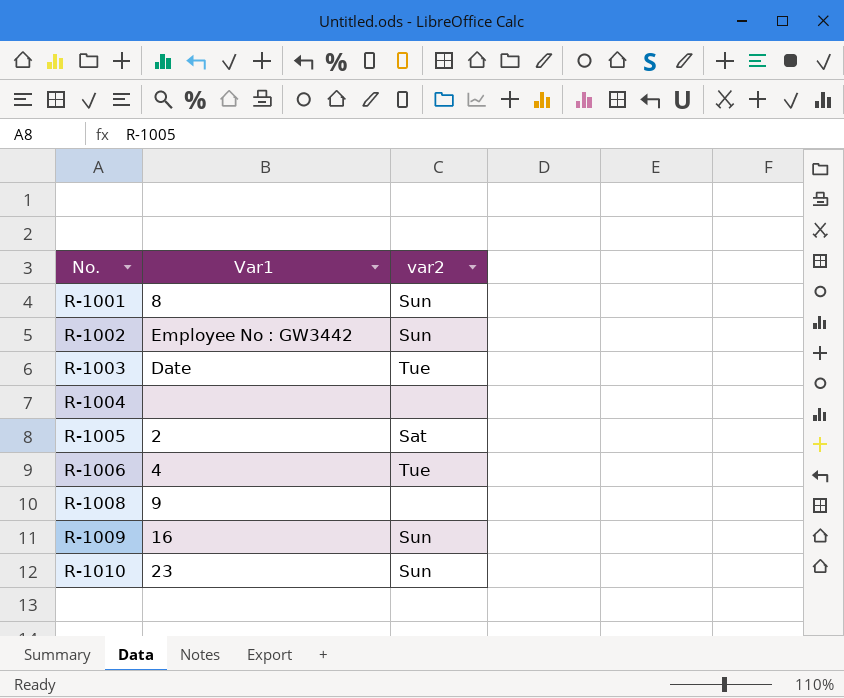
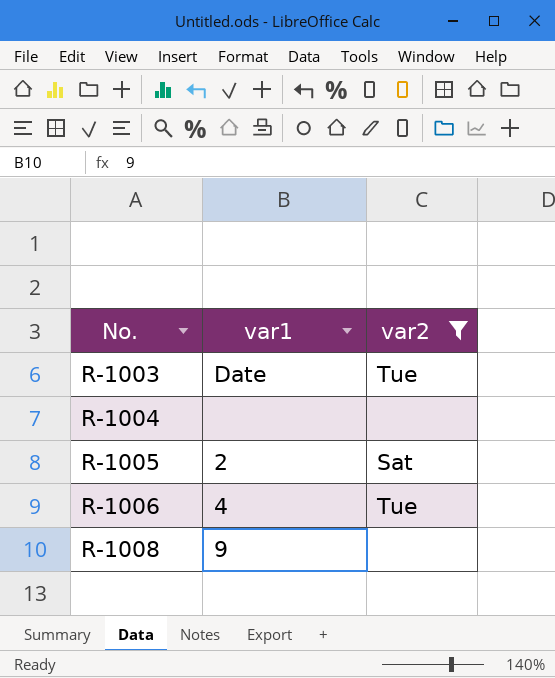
filter: none -> var2 != Sun
column name: Var1 -> var1

